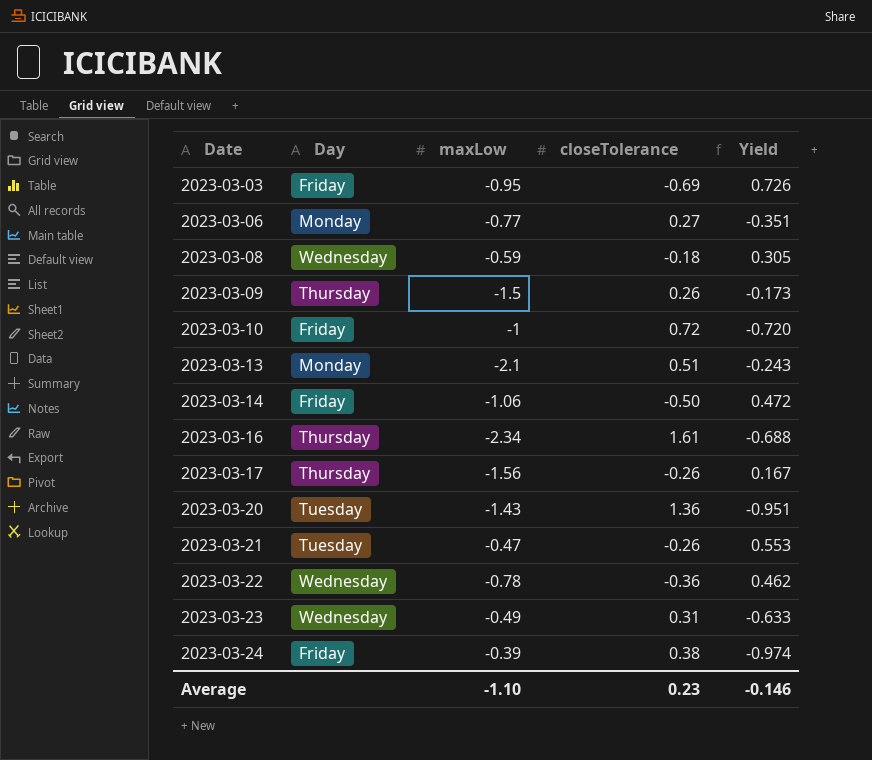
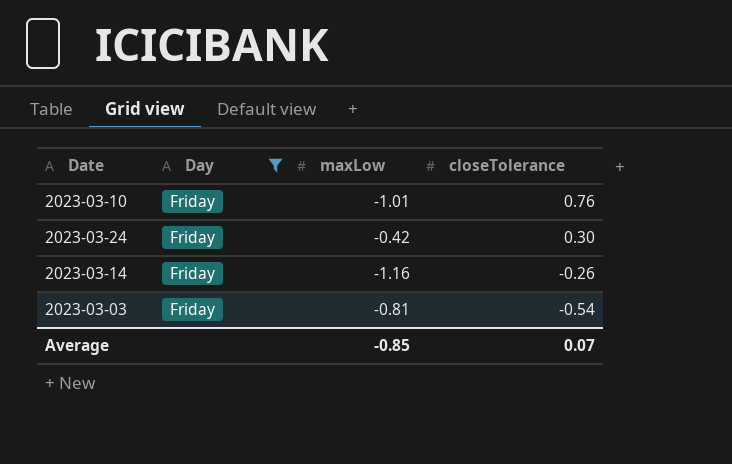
filter: none -> Day = Friday
row order: Date ascending -> closeTolerance descending
column Yield | formula: [closeTolerance] / [maxLow] -> none
2023-03-10 | maxLow: -1 -> -1.01
2023-03-10 | closeTolerance: 0.72 -> 0.76
2023-03-24 | maxLow: -0.39 -> -0.42
2023-03-24 | closeTolerance: 0.38 -> 0.30
2023-03-14 | maxLow: -1.06 -> -1.16
2023-03-14 | closeTolerance: -0.50 -> -0.26
2023-03-03 | maxLow: -0.95 -> -0.81
2023-03-03 | closeTolerance: -0.69 -> -0.54
Average | maxLow: -1.10 -> -0.85
Average | closeTolerance: 0.23 -> 0.07

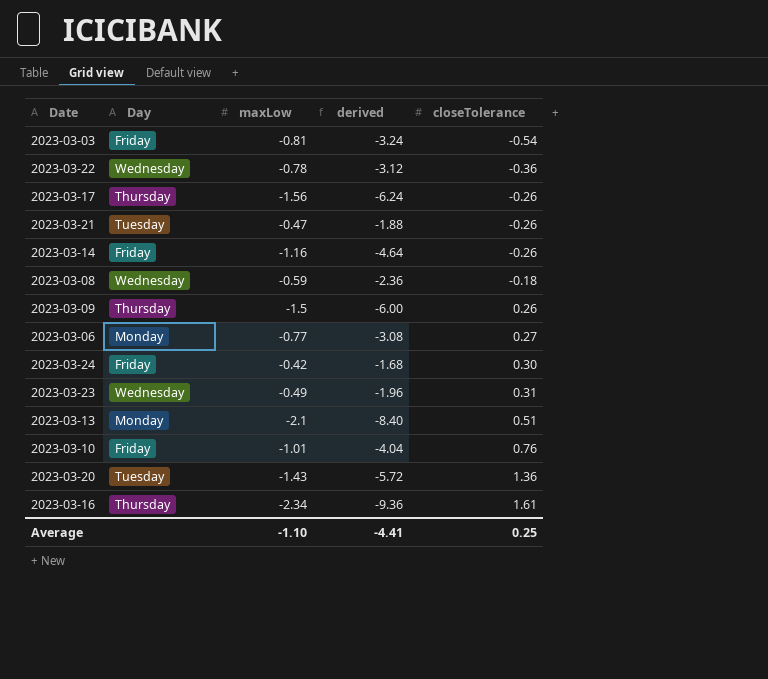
filter: Day = Friday -> none
row order: closeTolerance descending -> closeTolerance ascending
column derived | formula: none -> [maxLow] * 4
Average | maxLow: -0.85 -> -1.10
Average | closeTolerance: 0.07 -> 0.25

